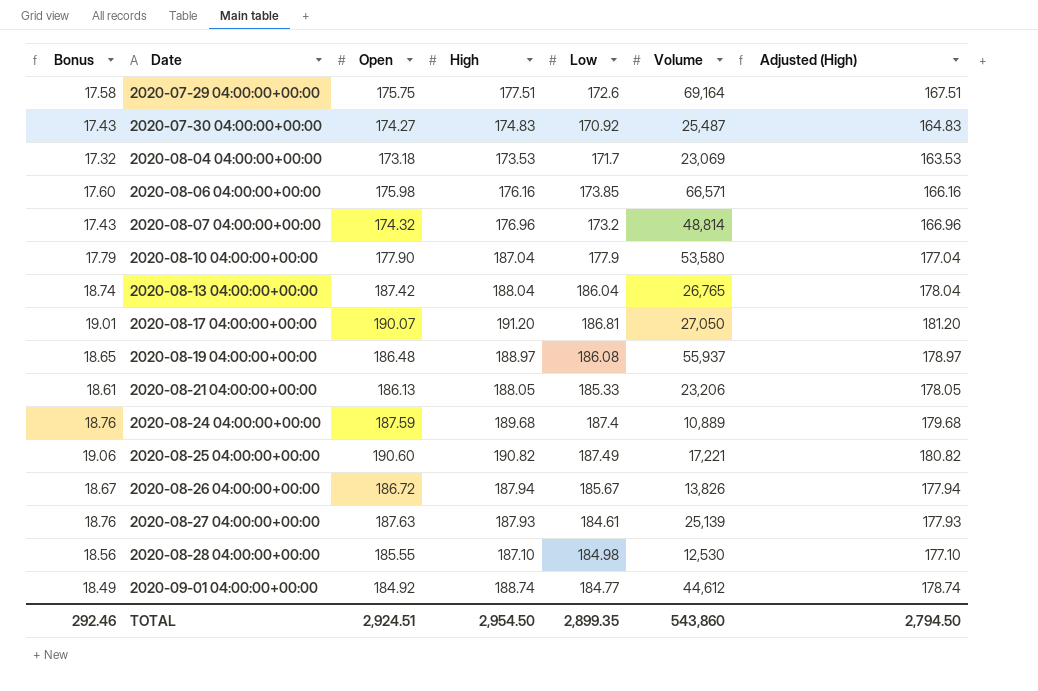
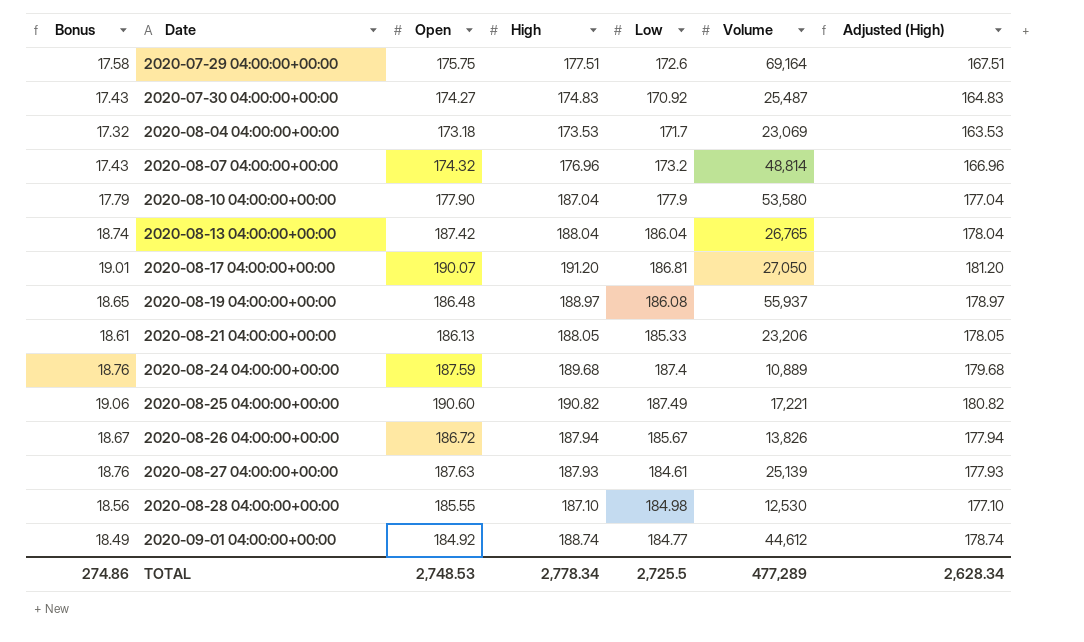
row 2020-08-06 04:00:00+00:00: 17.60 | 175.98 | 176.16 | 173.85 | 66,571 | 166.16 -> none
TOTAL | Bonus: 292.46 -> 274.86
TOTAL | Open: 2,924.51 -> 2,748.53
TOTAL | High: 2,954.50 -> 2,778.34
TOTAL | Low: 2,899.35 -> 2,725.5
TOTAL | Volume: 543,860 -> 477,289
TOTAL | Adjusted (High): 2,794.50 -> 2,628.34

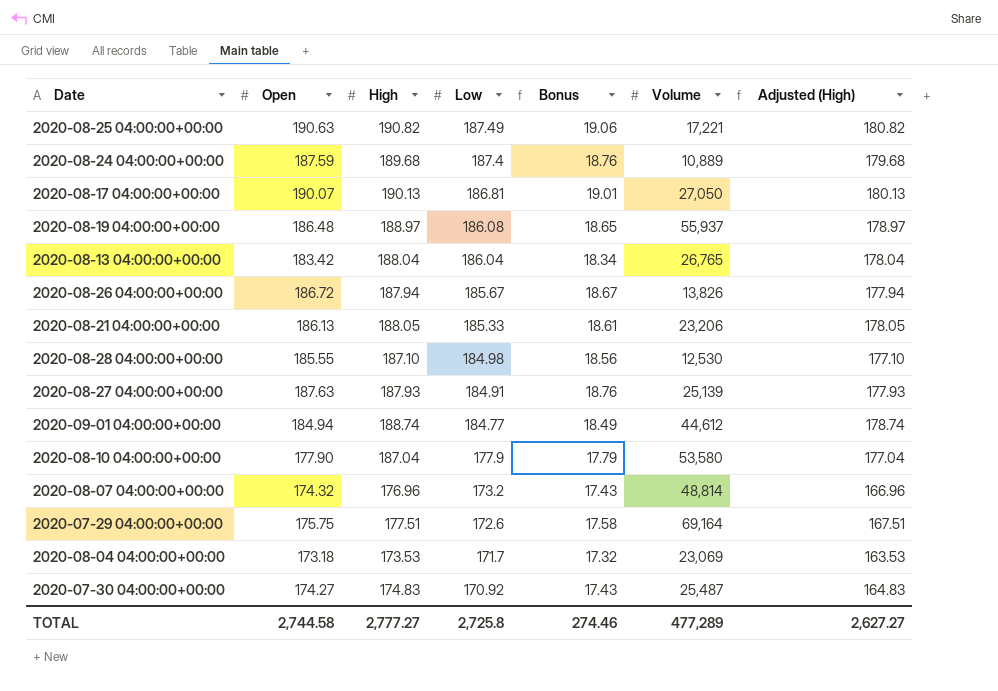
row order: Date ascending -> Low descending
column Bonus | position: 1 -> 5
2020-08-25 04:00:00+00:00 | Open: 190.60 -> 190.63
2020-08-17 04:00:00+00:00 | High: 191.20 -> 190.13
2020-08-17 04:00:00+00:00 | Adjusted (High): 181.20 -> 180.13
2020-08-13 04:00:00+00:00 | Open: 187.42 -> 183.42
2020-08-13 04:00:00+00:00 | Bonus: 18.74 -> 18.34
2020-08-27 04:00:00+00:00 | Low: 184.61 -> 184.91
2020-09-01 04:00:00+00:00 | Open: 184.92 -> 184.94
TOTAL | Open: 2,748.53 -> 2,744.58
TOTAL | High: 2,778.34 -> 2,777.27
TOTAL | Low: 2,725.5 -> 2,725.8
TOTAL | Bonus: 274.86 -> 274.46
TOTAL | Adjusted (High): 2,628.34 -> 2,627.27

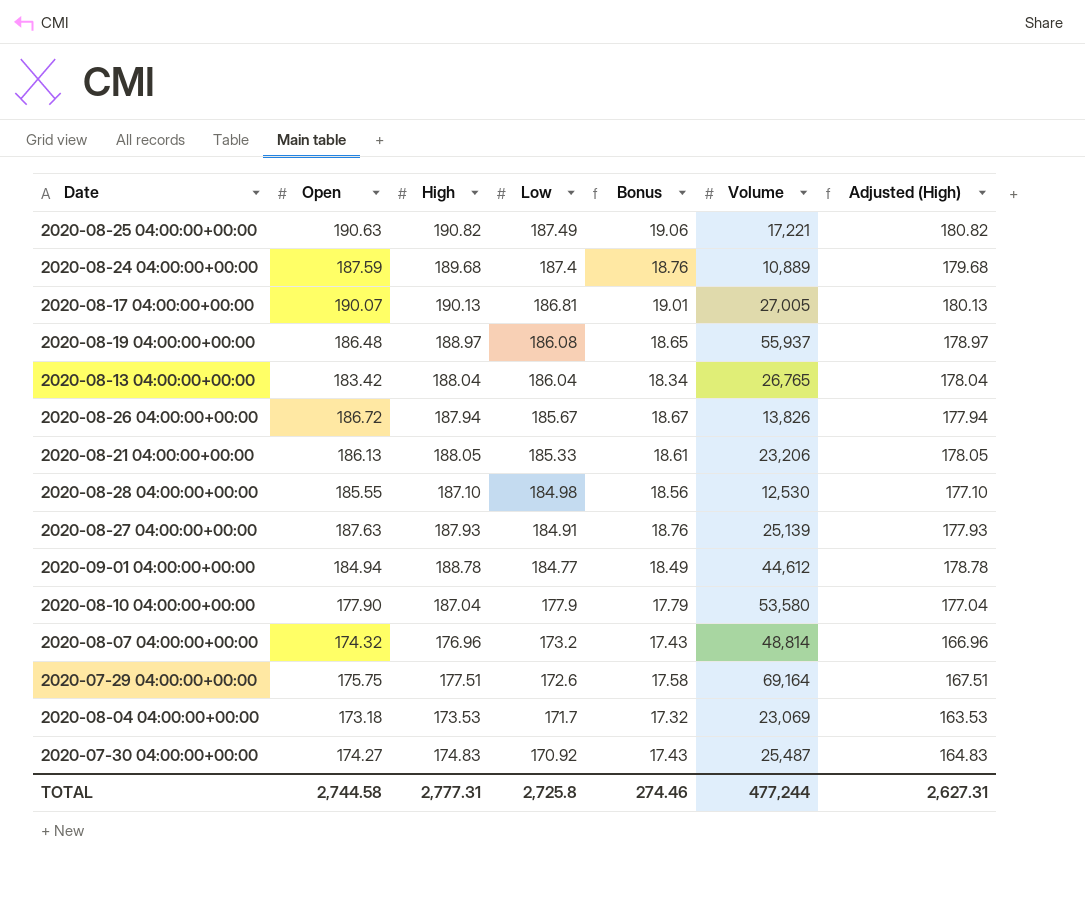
2020-08-17 04:00:00+00:00 | Volume: 27,050 -> 27,005
2020-09-01 04:00:00+00:00 | High: 188.74 -> 188.78
2020-09-01 04:00:00+00:00 | Adjusted (High): 178.74 -> 178.78
TOTAL | High: 2,777.27 -> 2,777.31
TOTAL | Volume: 477,289 -> 477,244
TOTAL | Adjusted (High): 2,627.27 -> 2,627.31

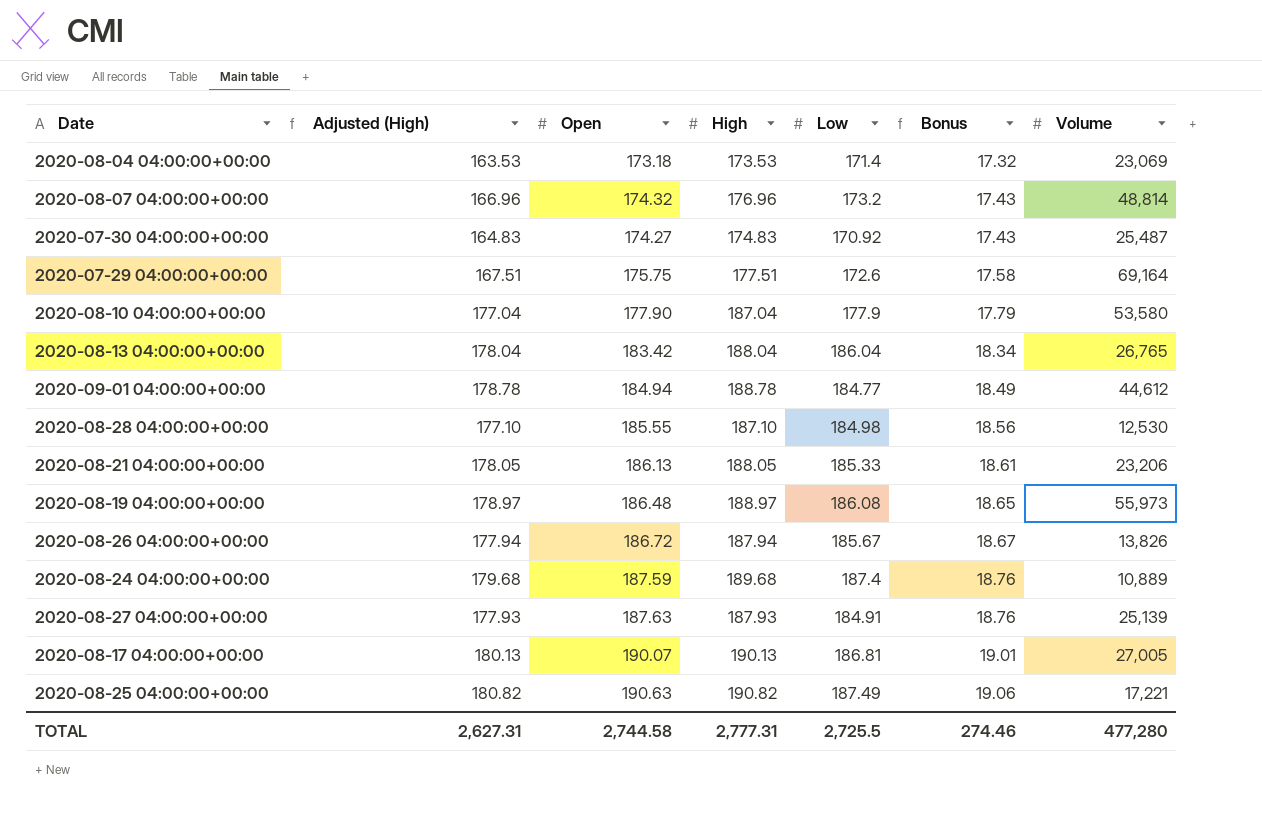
row order: Low descending -> Bonus ascending
column Adjusted (High) | position: 7 -> 2
2020-08-04 04:00:00+00:00 | Low: 171.7 -> 171.4
2020-08-19 04:00:00+00:00 | Volume: 55,937 -> 55,973
TOTAL | Low: 2,725.8 -> 2,725.5
TOTAL | Volume: 477,244 -> 477,280

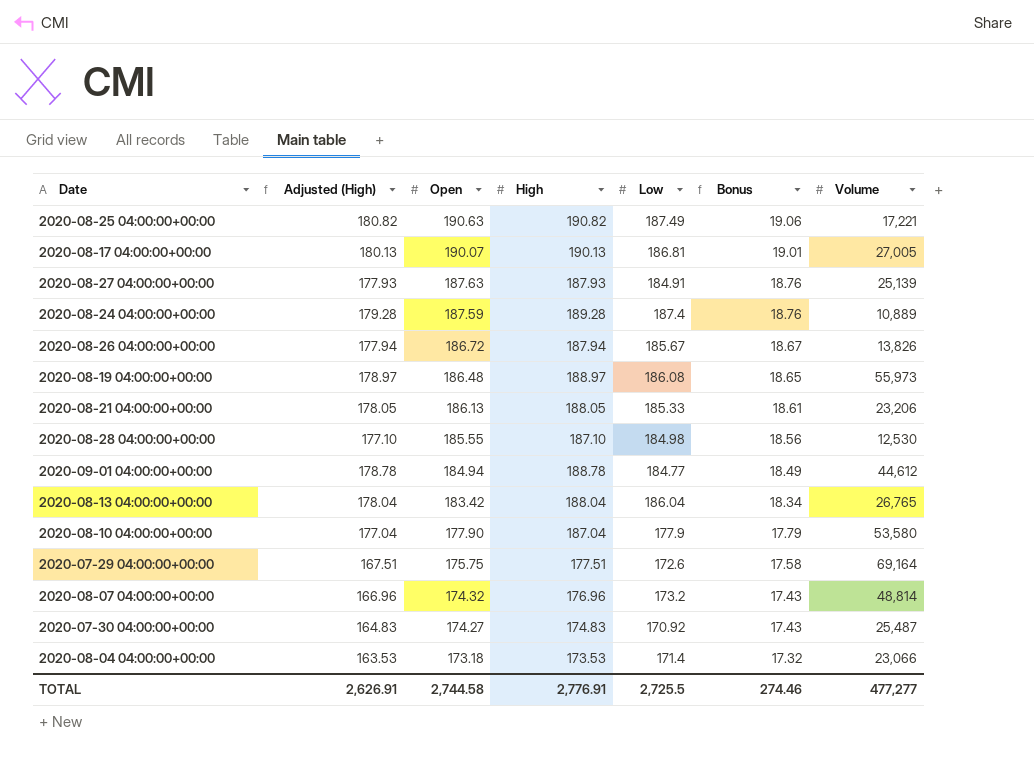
row order: Bonus ascending -> Open descending
2020-08-24 04:00:00+00:00 | Adjusted (High): 179.68 -> 179.28
2020-08-24 04:00:00+00:00 | High: 189.68 -> 189.28
2020-08-04 04:00:00+00:00 | Volume: 23,069 -> 23,066
TOTAL | Adjusted (High): 2,627.31 -> 2,626.91
TOTAL | High: 2,777.31 -> 2,776.91
TOTAL | Volume: 477,280 -> 477,277

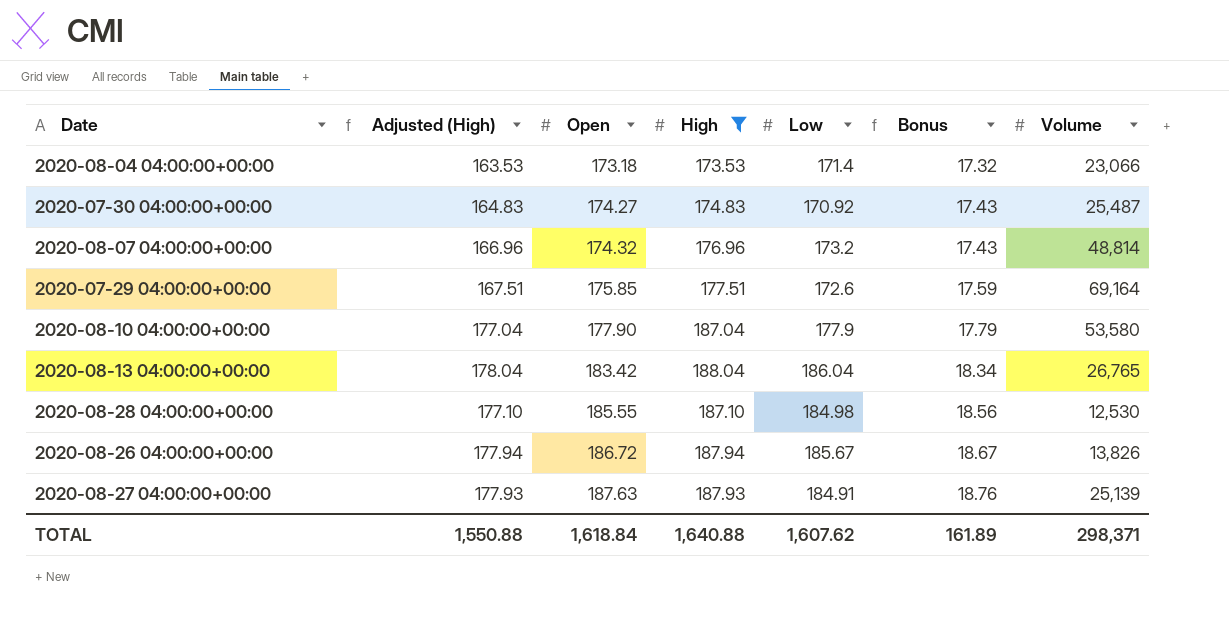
filter: none -> High <= 188.04
row order: Open descending -> Open ascending
2020-07-29 04:00:00+00:00 | Open: 175.75 -> 175.85
2020-07-29 04:00:00+00:00 | Bonus: 17.58 -> 17.59
TOTAL | Adjusted (High): 2,626.91 -> 1,550.88
TOTAL | Open: 2,744.58 -> 1,618.84
TOTAL | High: 2,776.91 -> 1,640.88
TOTAL | Low: 2,725.5 -> 1,607.62
TOTAL | Bonus: 274.46 -> 161.89
TOTAL | Volume: 477,277 -> 298,371

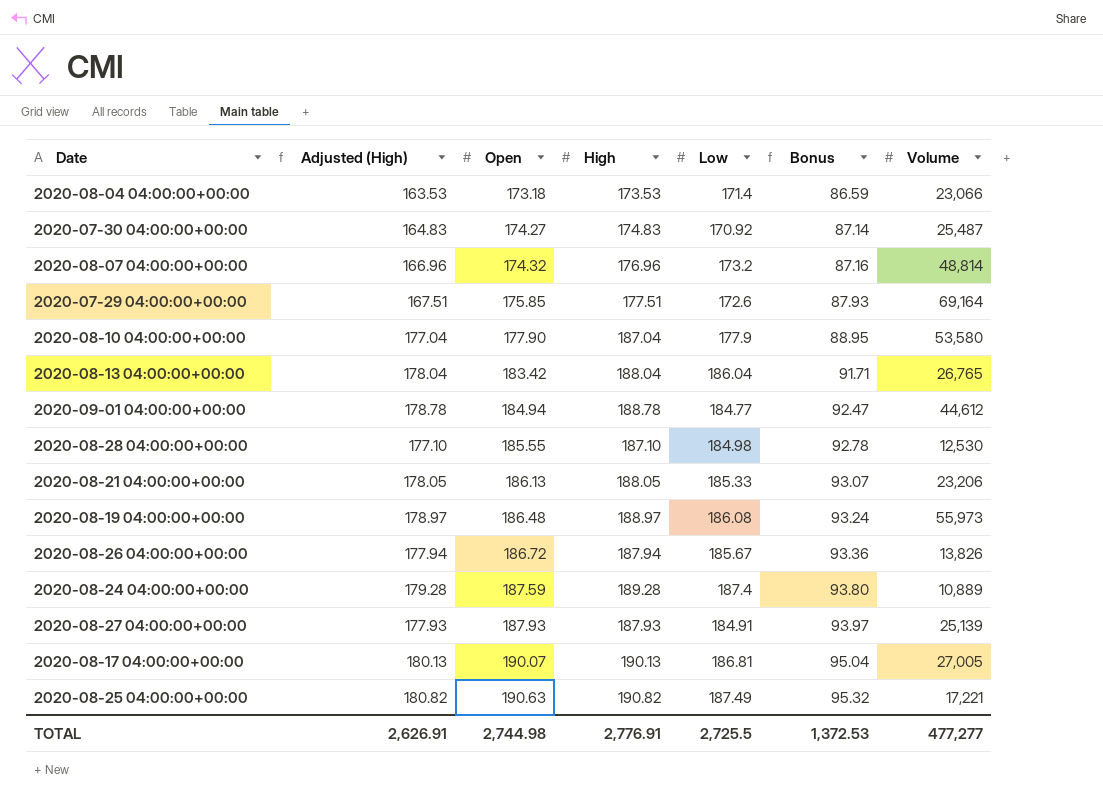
filter: High <= 188.04 -> none
column Bonus | formula: [Open] * 0.1 -> [Open] * 0.5
2020-08-27 04:00:00+00:00 | Open: 187.63 -> 187.93
TOTAL | Adjusted (High): 1,550.88 -> 2,626.91
TOTAL | Open: 1,618.84 -> 2,744.98
TOTAL | High: 1,640.88 -> 2,776.91
TOTAL | Low: 1,607.62 -> 2,725.5
TOTAL | Bonus: 161.89 -> 1,372.53
TOTAL | Volume: 298,371 -> 477,277

